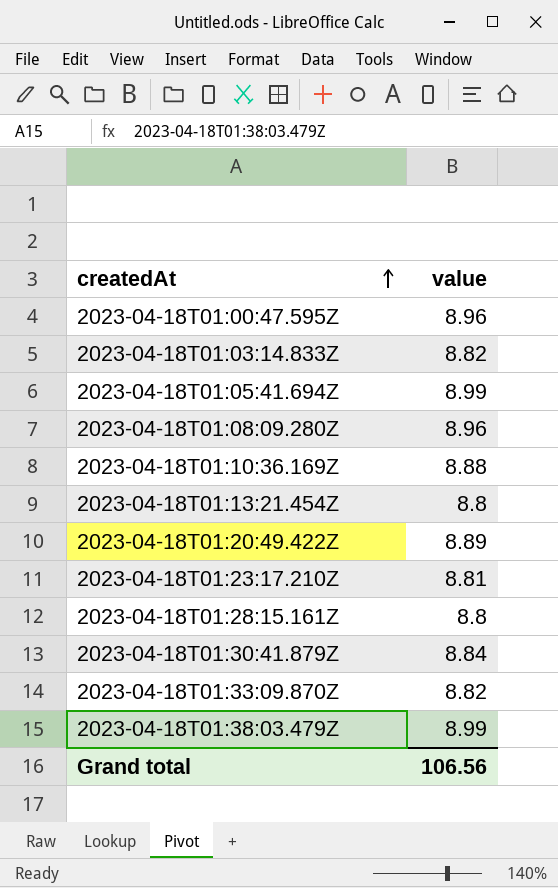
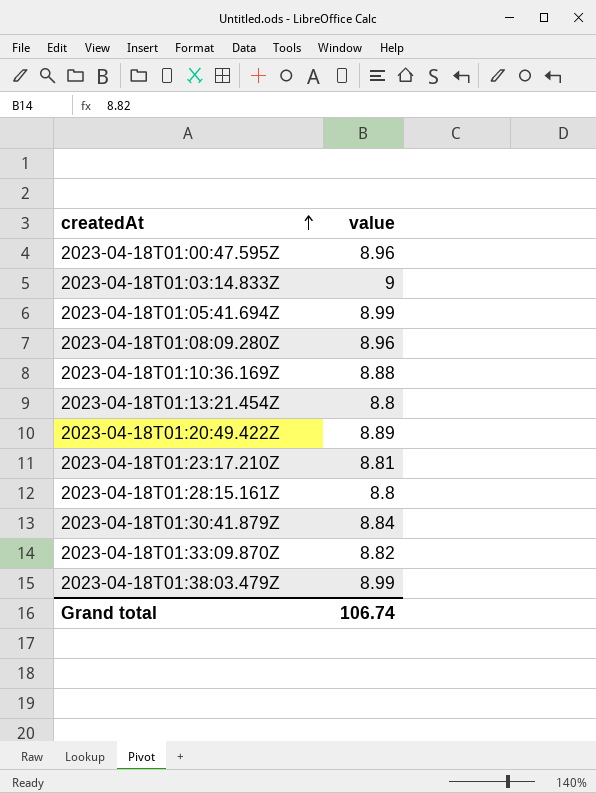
2023-04-18T01:03:14.833Z | value: 8.82 -> 9
Grand total | value: 106.56 -> 106.74

